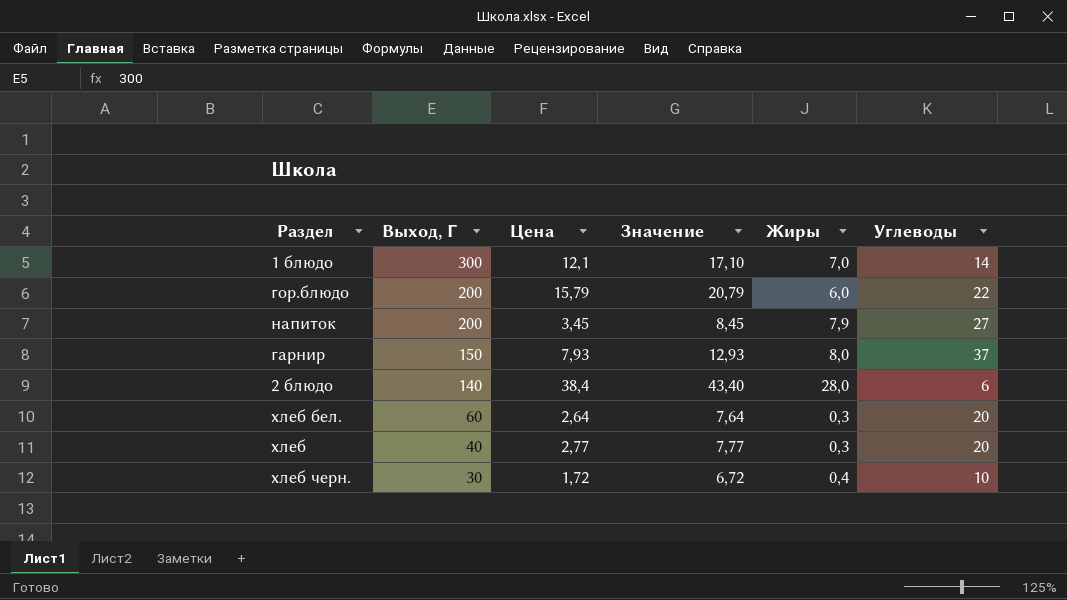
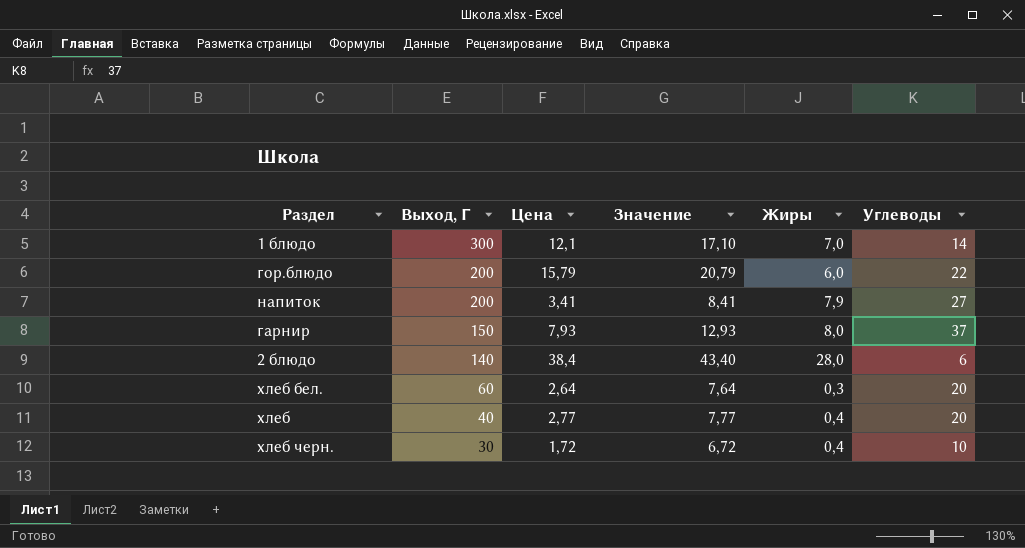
напиток | Цена: 3,45 -> 3,41
напиток | Значение: 8,45 -> 8,41
хлеб | Жиры: 0,3 -> 0,4

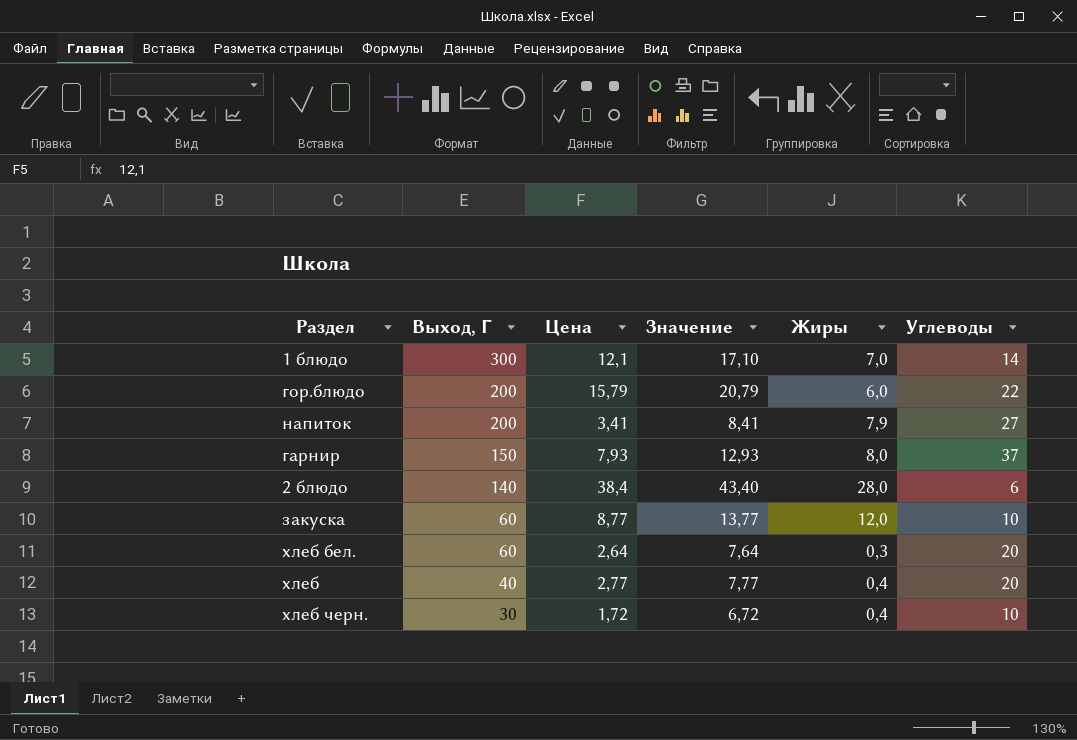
row закуска: none -> 60 | 8,77 | 13,77 | 12,0 | 10

